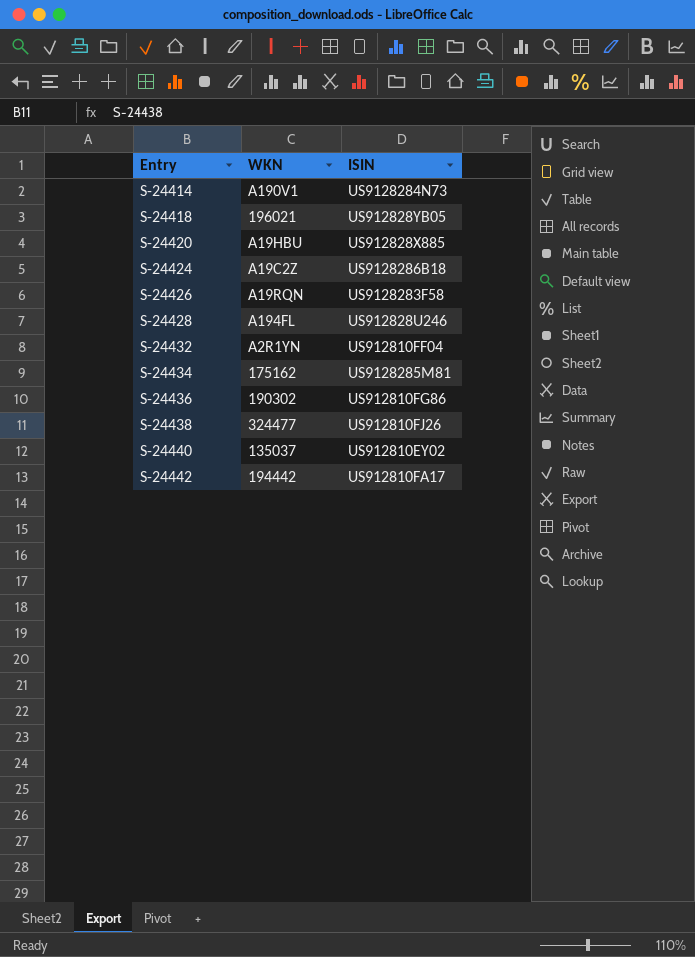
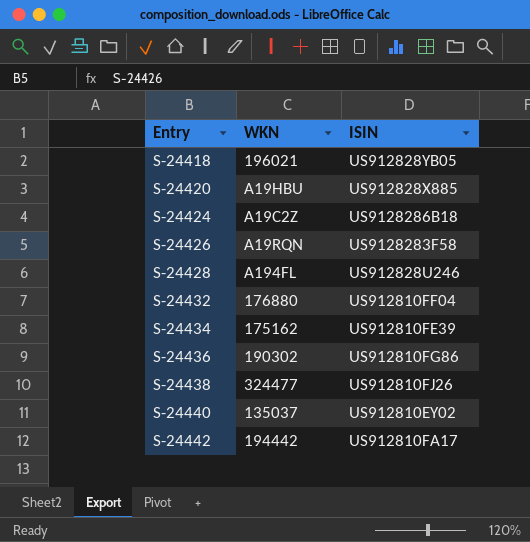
row S-24414: A190V1 | US9128284N73 -> none
S-24432 | WKN: A2R1YN -> 176880
S-24434 | ISIN: US9128285M81 -> US912810FE39

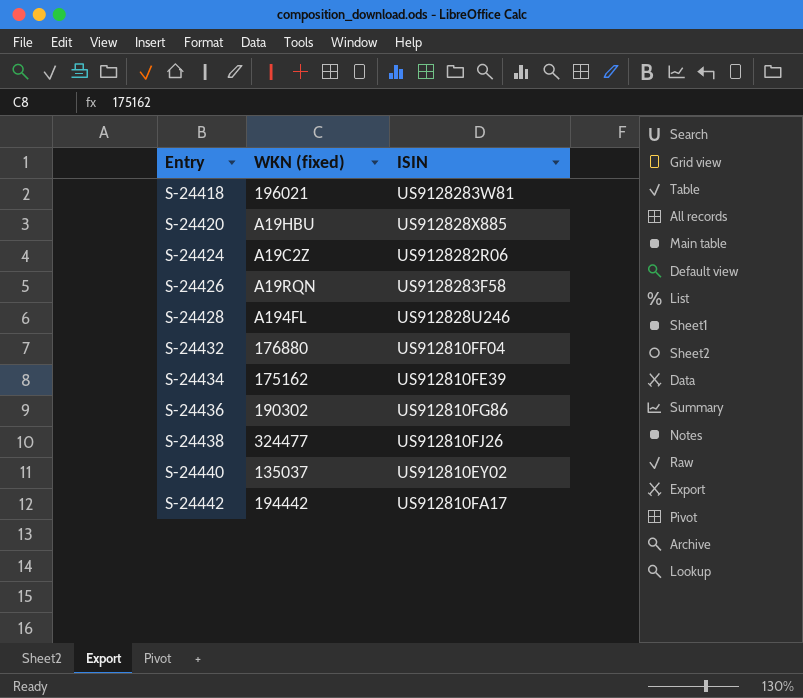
column name: WKN -> WKN (fixed)
S-24418 | ISIN: US912828YB05 -> US9128283W81
S-24424 | ISIN: US9128286B18 -> US9128282R06

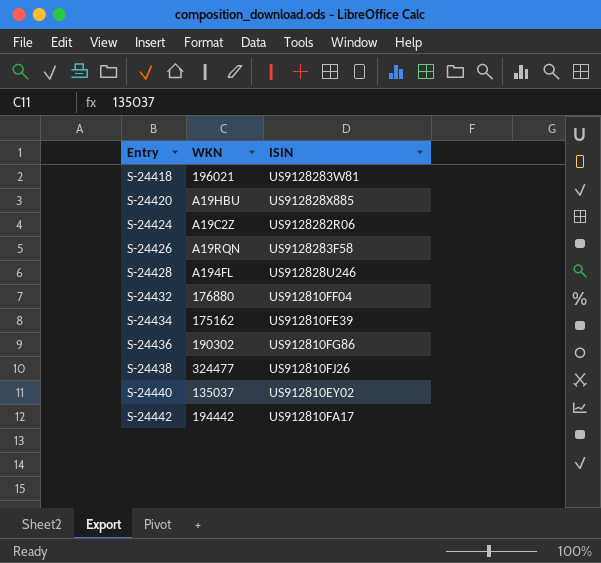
column name: WKN (fixed) -> WKN

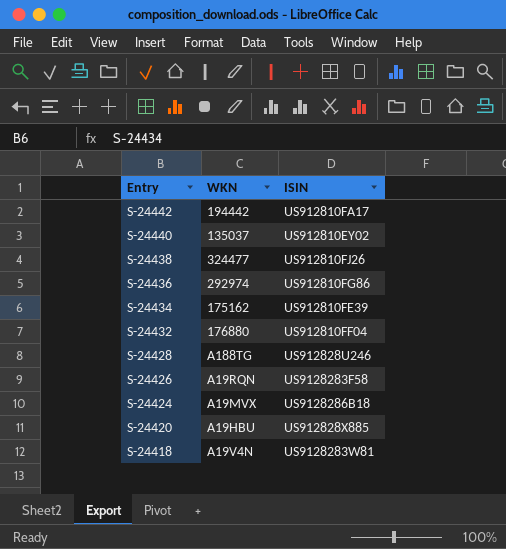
row order: Entry ascending -> Entry descending
S-24436 | WKN: 190302 -> 292974
S-24428 | WKN: A194FL -> A188TG
S-24424 | WKN: A19C2Z -> A19MVX
S-24424 | ISIN: US9128282R06 -> US9128286B18
S-24418 | WKN: 196021 -> A19V4N

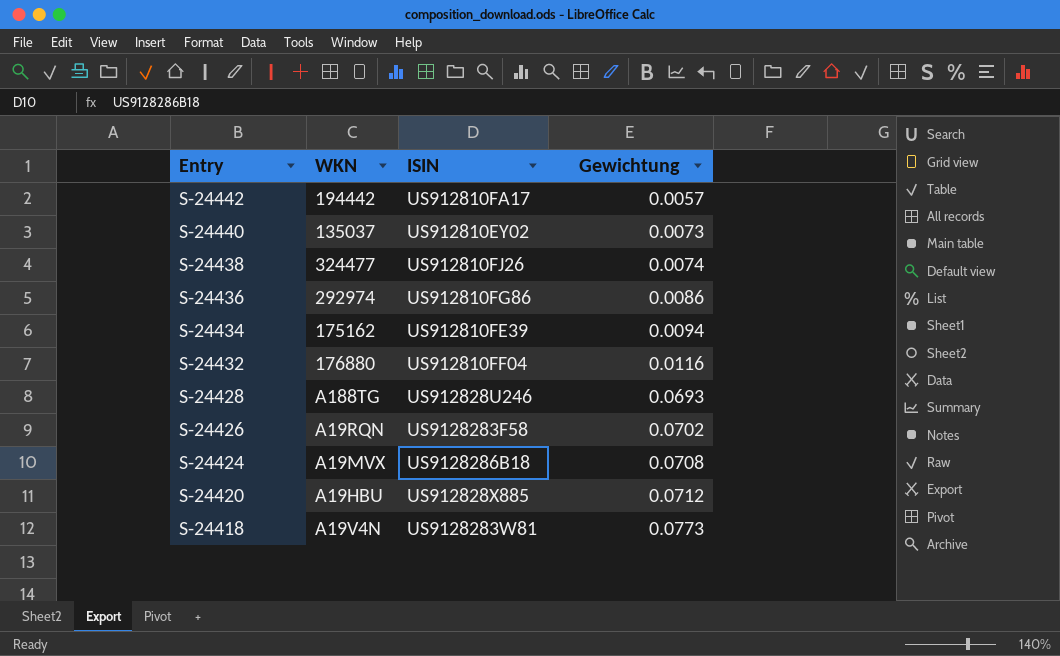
column Gewichtung | position: none -> 4

